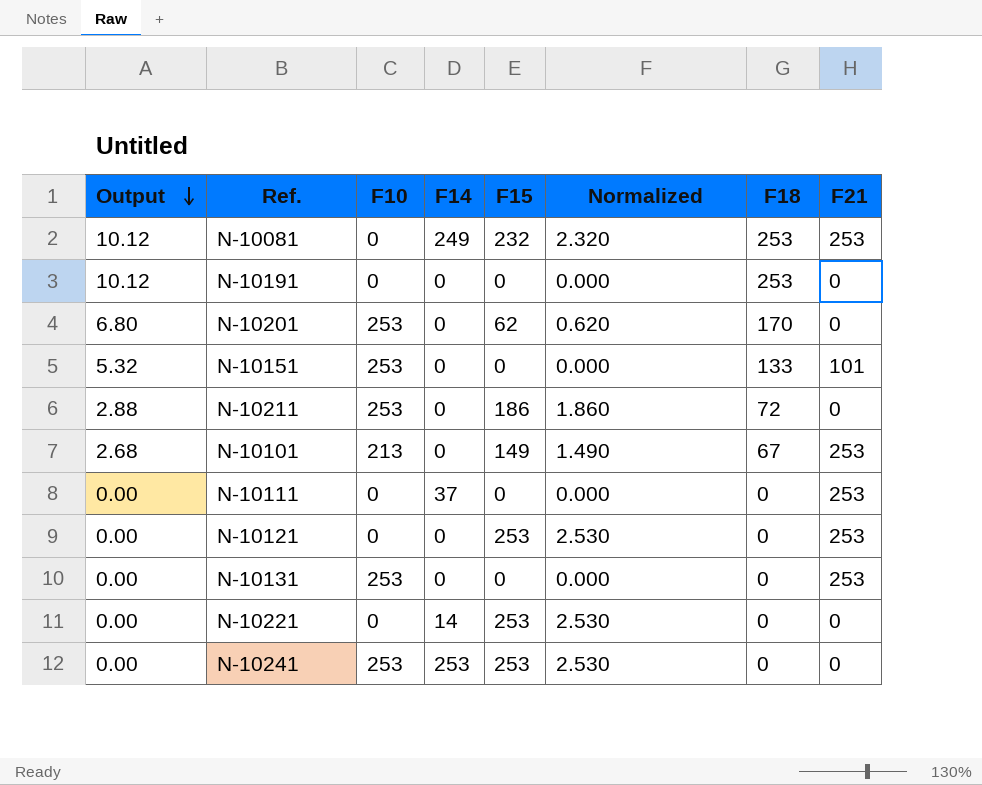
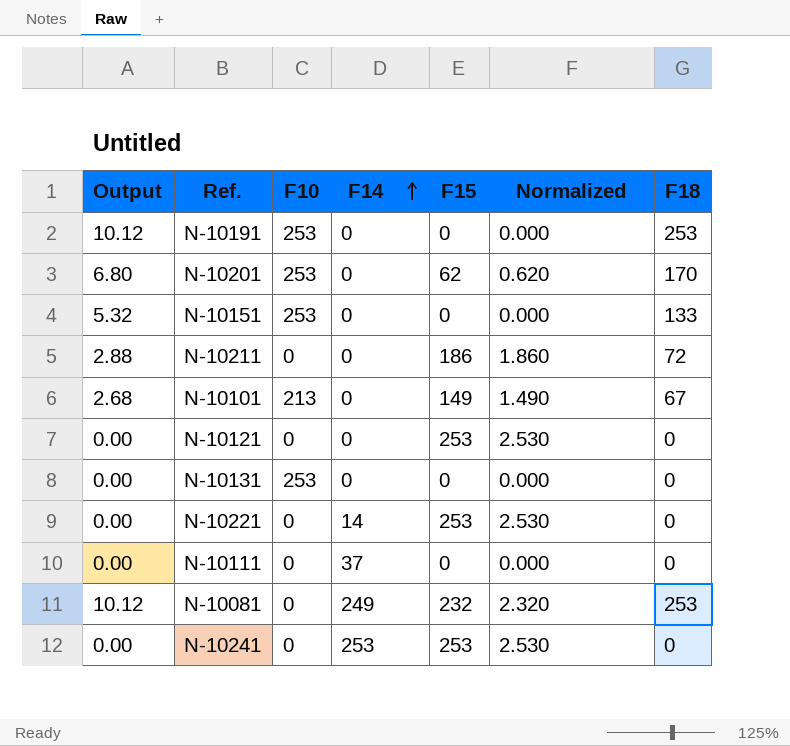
row order: Output descending -> F14 ascending
column F21 | position: 8 -> none
N-10191 | F10: 0 -> 253
N-10211 | F10: 253 -> 0
N-10241 | F10: 253 -> 0

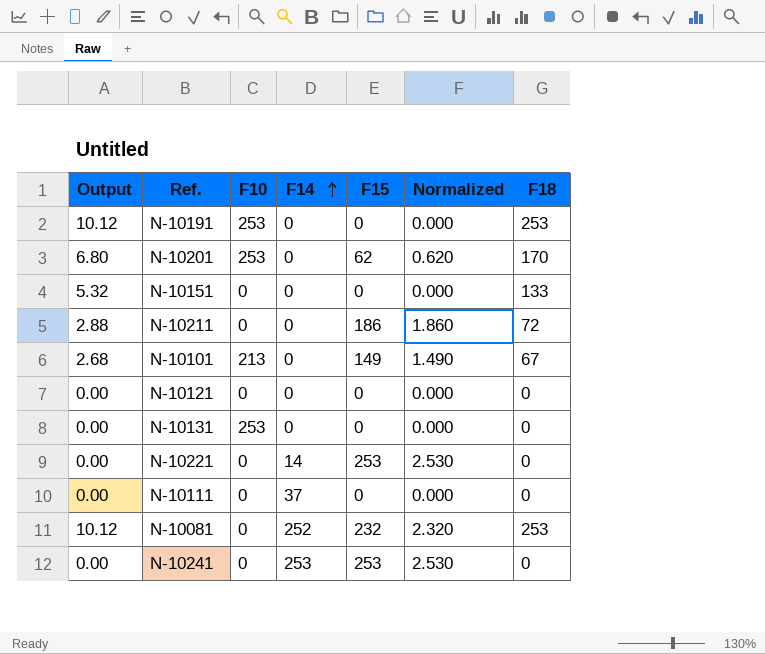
N-10151 | F10: 253 -> 0
N-10121 | F15: 253 -> 0
N-10121 | Normalized: 2.530 -> 0.000
N-10081 | F14: 249 -> 252

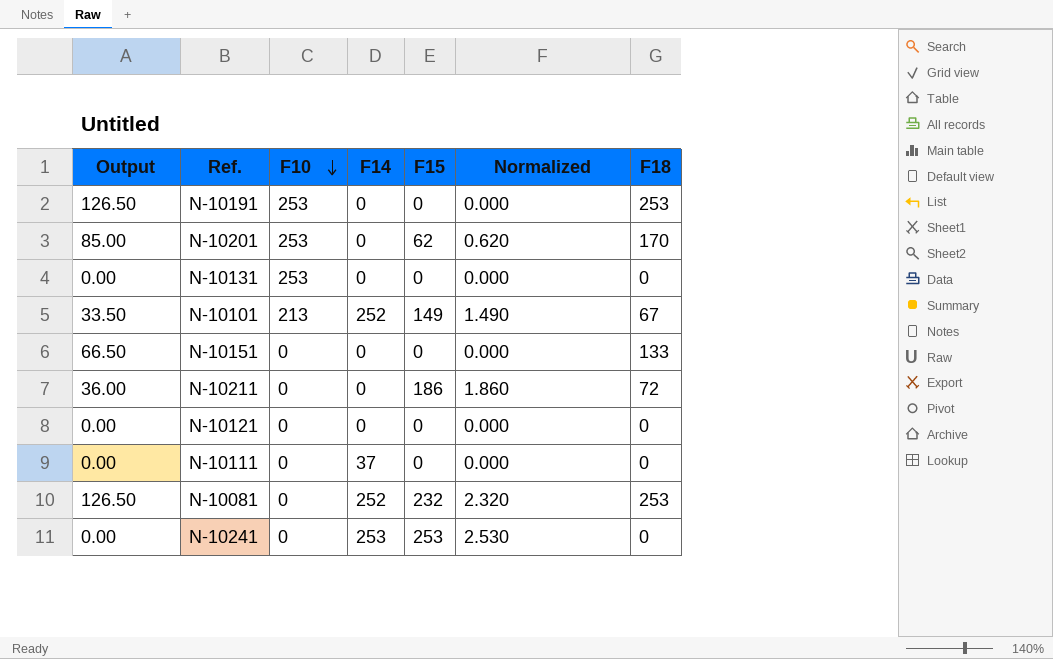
row order: F14 ascending -> F10 descending
column Output | formula: [F18] * 0.04 -> [F18] * 0.5
row N-10221: 0.00 | 0 | 14 | 253 | 2.530 | 0 -> none
N-10101 | F14: 0 -> 252

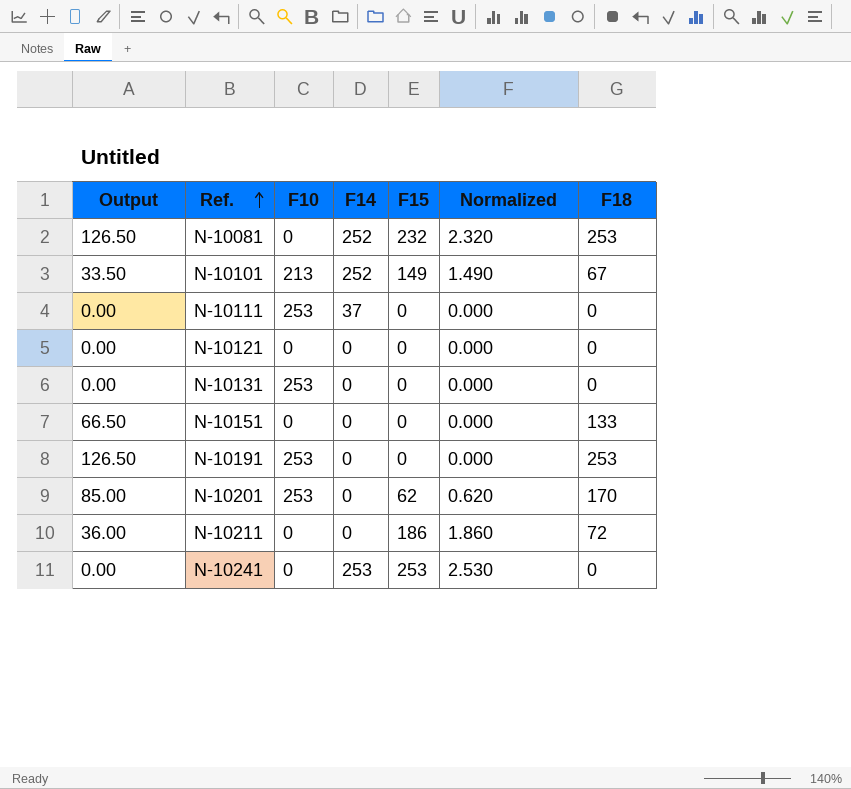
row order: F10 descending -> Ref. ascending
N-10111 | F10: 0 -> 253

